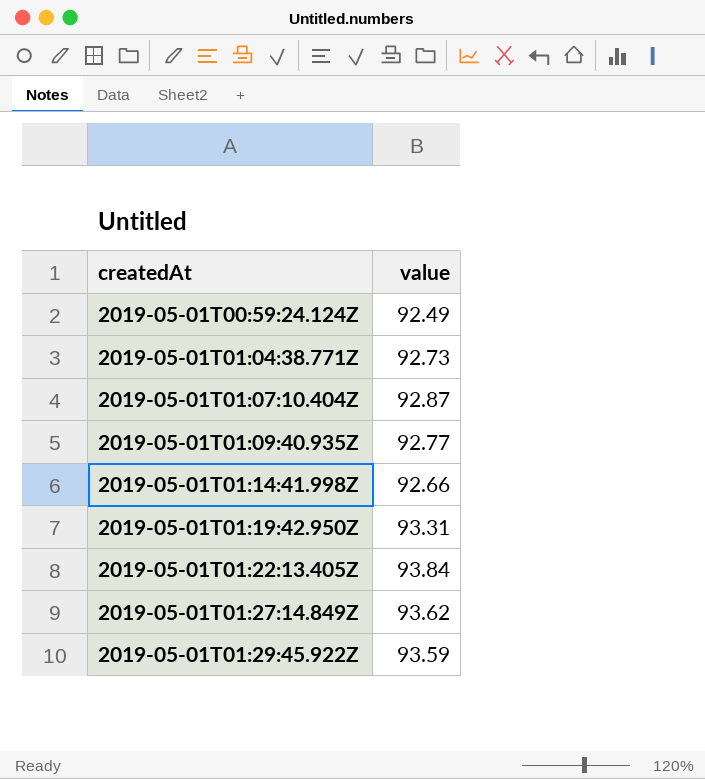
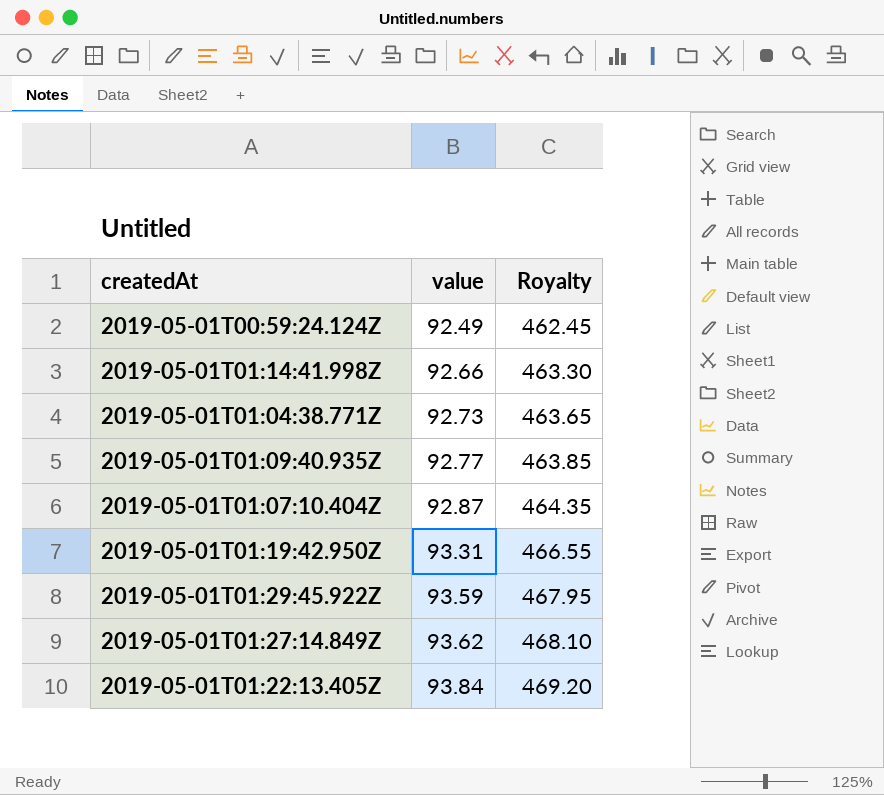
row order: createdAt ascending -> value ascending
column Royalty | formula: none -> [value] * 5

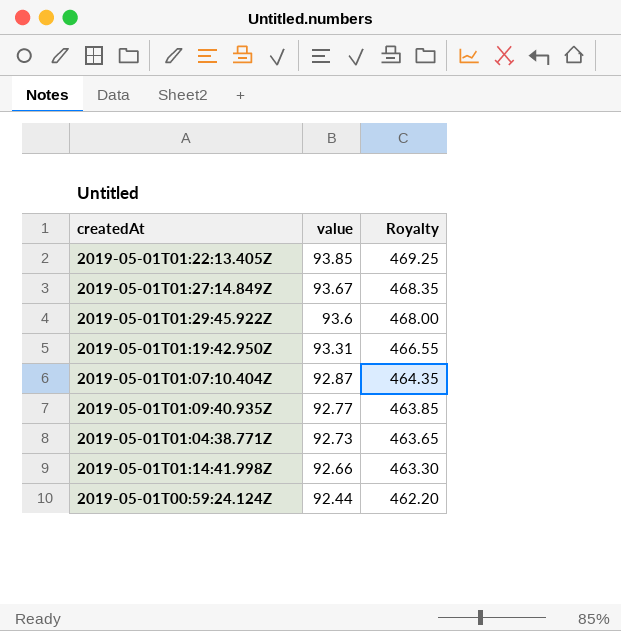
row order: value ascending -> value descending
2019-05-01T01:22:13.405Z | value: 93.84 -> 93.85
2019-05-01T01:22:13.405Z | Royalty: 469.20 -> 469.25
2019-05-01T01:27:14.849Z | value: 93.62 -> 93.67
2019-05-01T01:27:14.849Z | Royalty: 468.10 -> 468.35
2019-05-01T01:29:45.922Z | value: 93.59 -> 93.6
2019-05-01T01:29:45.922Z | Royalty: 467.95 -> 468.00
2019-05-01T00:59:24.124Z | value: 92.49 -> 92.44
2019-05-01T00:59:24.124Z | Royalty: 462.45 -> 462.20

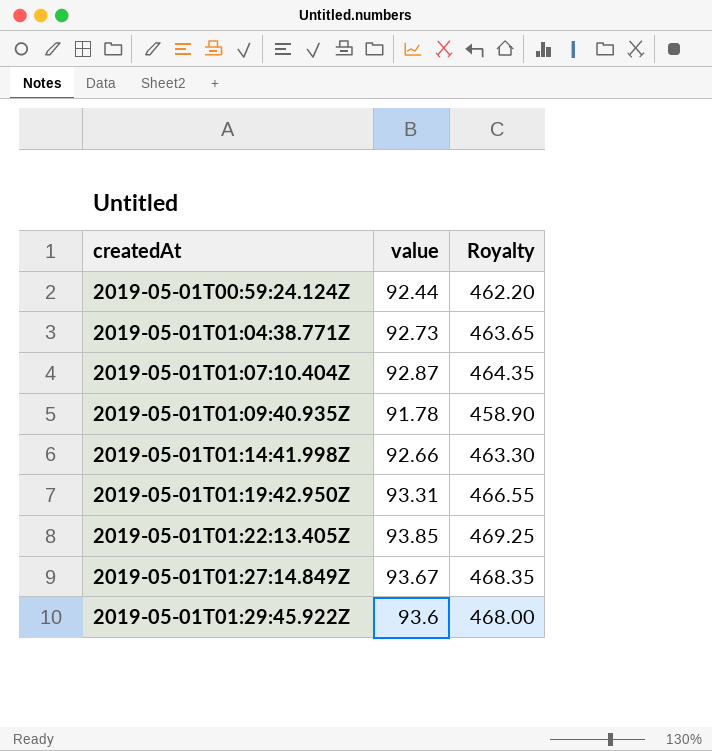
row order: value descending -> createdAt ascending
2019-05-01T01:09:40.935Z | value: 92.77 -> 91.78
2019-05-01T01:09:40.935Z | Royalty: 463.85 -> 458.90

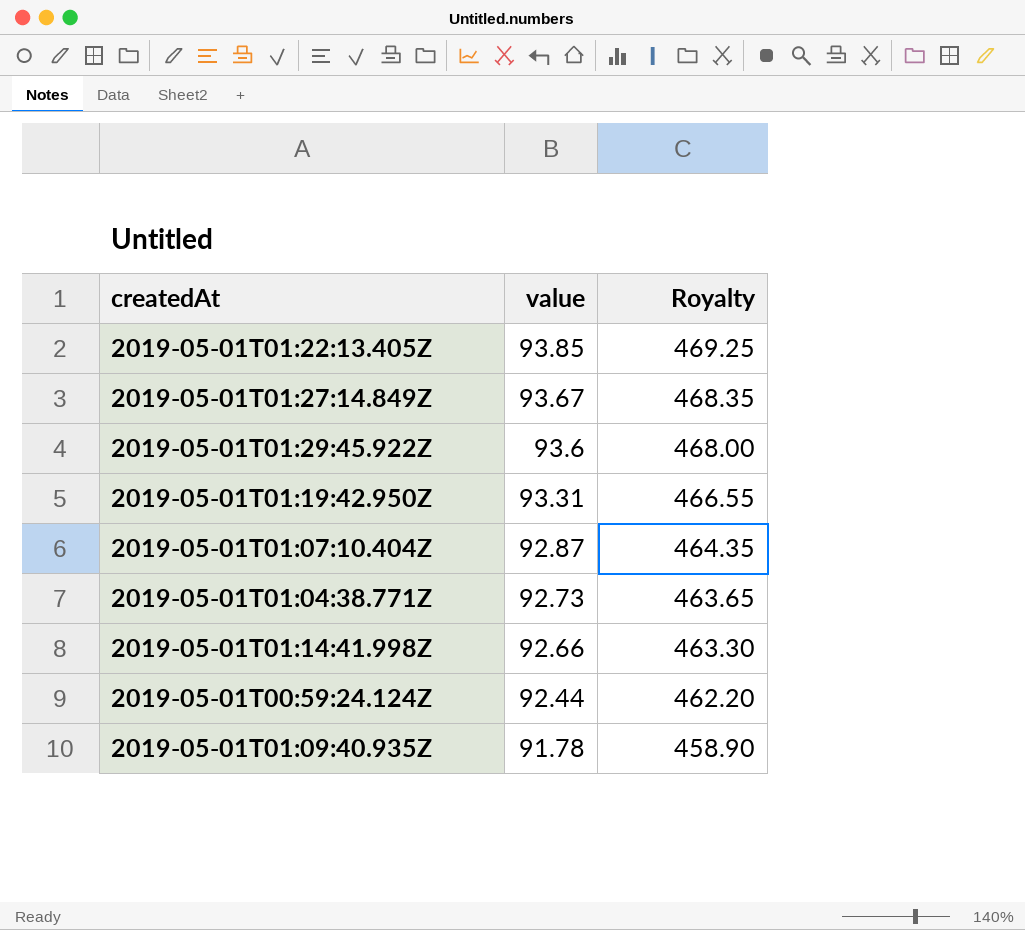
row order: createdAt ascending -> value descending

